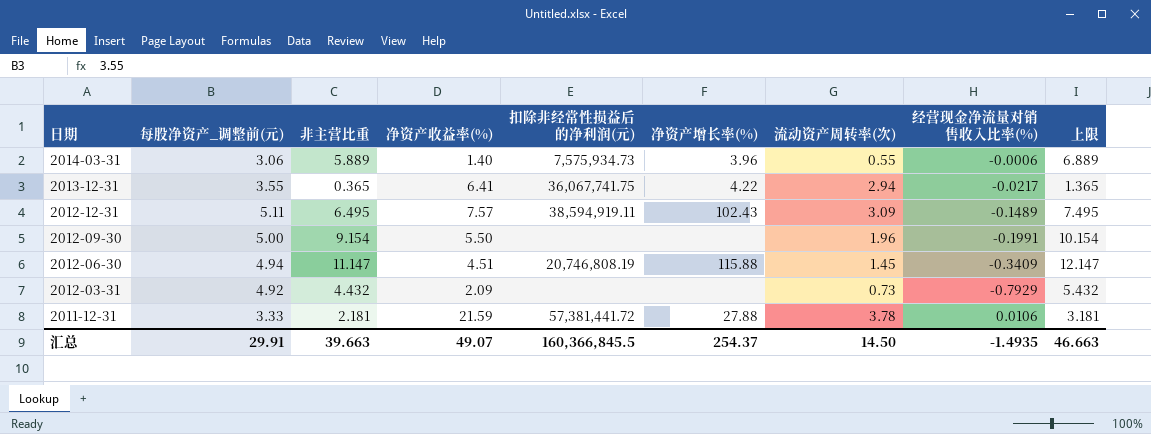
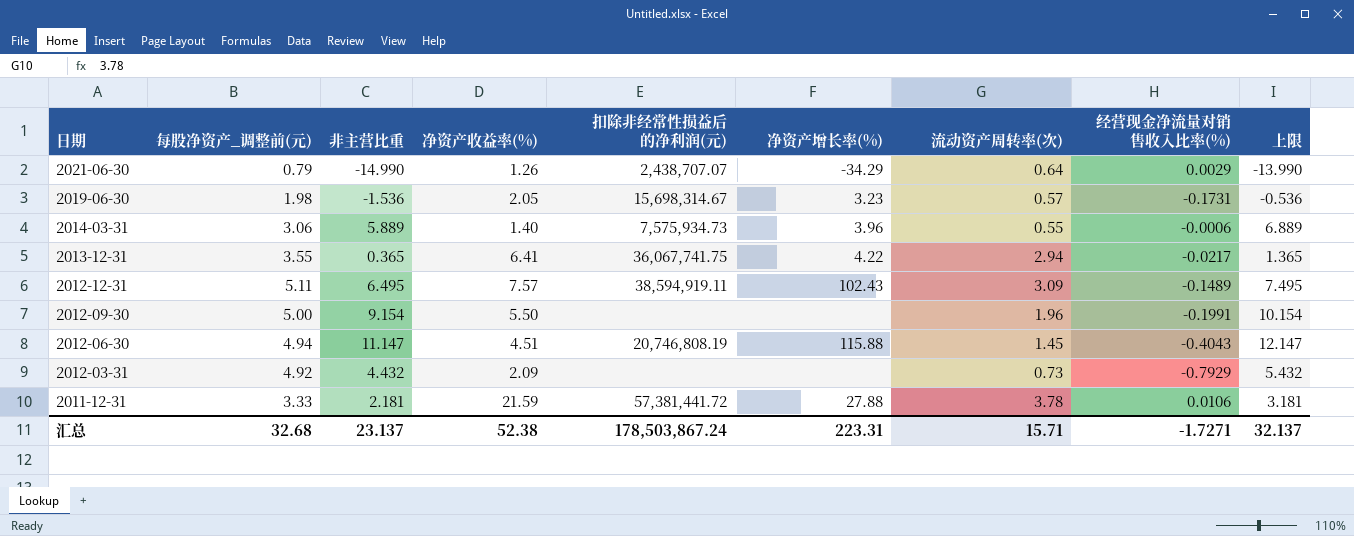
row 2021-06-30: none -> 0.79 | -14.990 | 1.26 | 2,438,707.07 | -34.29 | 0.64 | 0.0029 | -13.990
row 2019-06-30: none -> 1.98 | -1.536 | 2.05 | 15,698,314.67 | 3.23 | 0.57 | -0.1731 | -0.536
2012-06-30 | 经营现金净流量对销售收入比率(%): -0.3409 -> -0.4043
汇总 | 每股净资产_调整前(元): 29.91 -> 32.68
汇总 | 非主营比重: 39.663 -> 23.137
汇总 | 净资产收益率(%): 49.07 -> 52.38
汇总 | 扣除非经常性损益后的净利润(元): 160,366,845.5 -> 178,503,867.24
汇总 | 净资产增长率(%): 254.37 -> 223.31
汇总 | 流动资产周转率(次): 14.50 -> 15.71
汇总 | 经营现金净流量对销售收入比率(%): -1.4935 -> -1.7271
汇总 | 上限: 46.663 -> 32.137

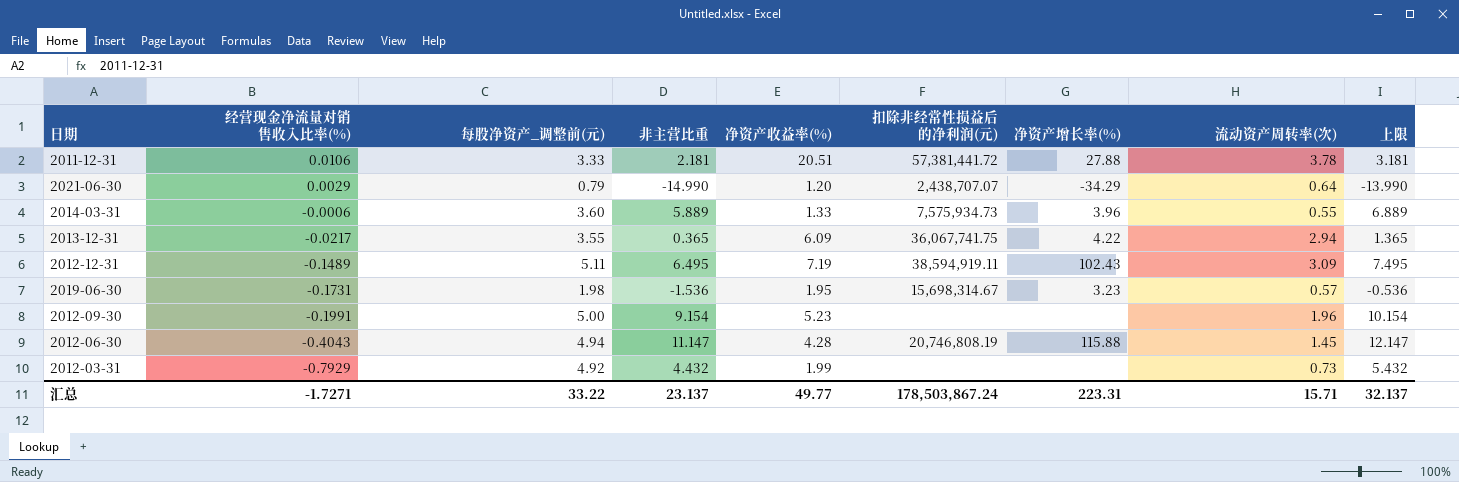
row order: 日期 descending -> 经营现金净流量对销售收入比率(%) descending
column 经营现金净流量对销售收入比率(%) | position: 8 -> 2
2011-12-31 | 净资产收益率(%): 21.59 -> 20.51
2021-06-30 | 净资产收益率(%): 1.26 -> 1.20
2014-03-31 | 每股净资产_调整前(元): 3.06 -> 3.60
2014-03-31 | 净资产收益率(%): 1.40 -> 1.33
2013-12-31 | 净资产收益率(%): 6.41 -> 6.09
2012-12-31 | 净资产收益率(%): 7.57 -> 7.19
2019-06-30 | 净资产收益率(%): 2.05 -> 1.95
2012-09-30 | 净资产收益率(%): 5.50 -> 5.23
2012-06-30 | 净资产收益率(%): 4.51 -> 4.28
2012-03-31 | 净资产收益率(%): 2.09 -> 1.99
汇总 | 每股净资产_调整前(元): 32.68 -> 33.22
汇总 | 净资产收益率(%): 52.38 -> 49.77

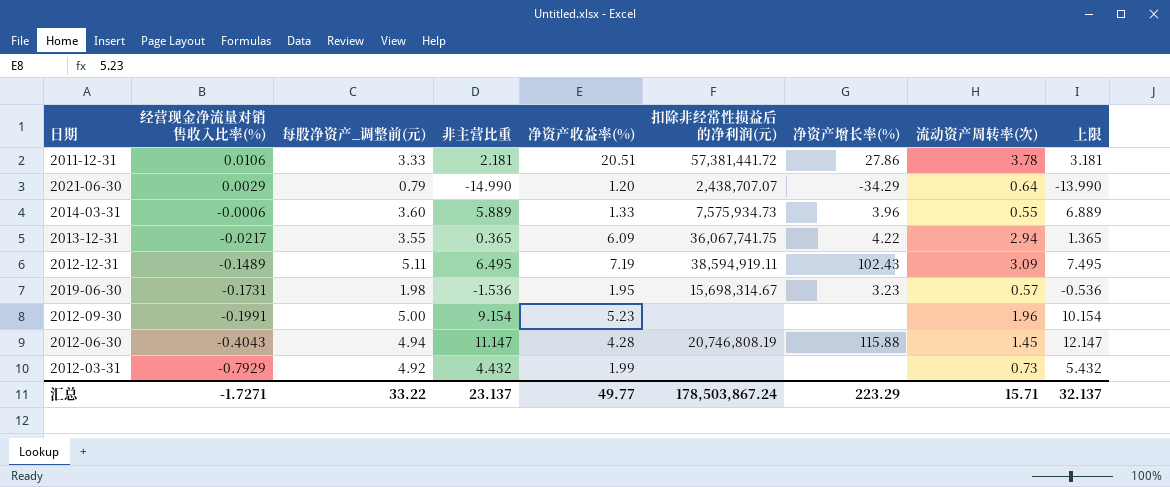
2011-12-31 | 净资产增长率(%): 27.88 -> 27.86
汇总 | 净资产增长率(%): 223.31 -> 223.29

